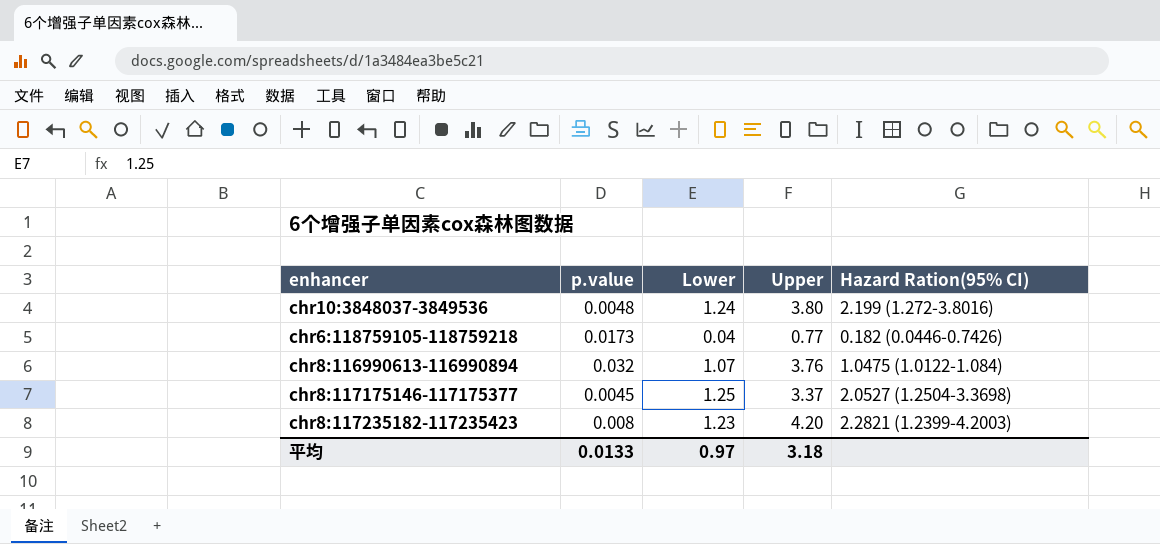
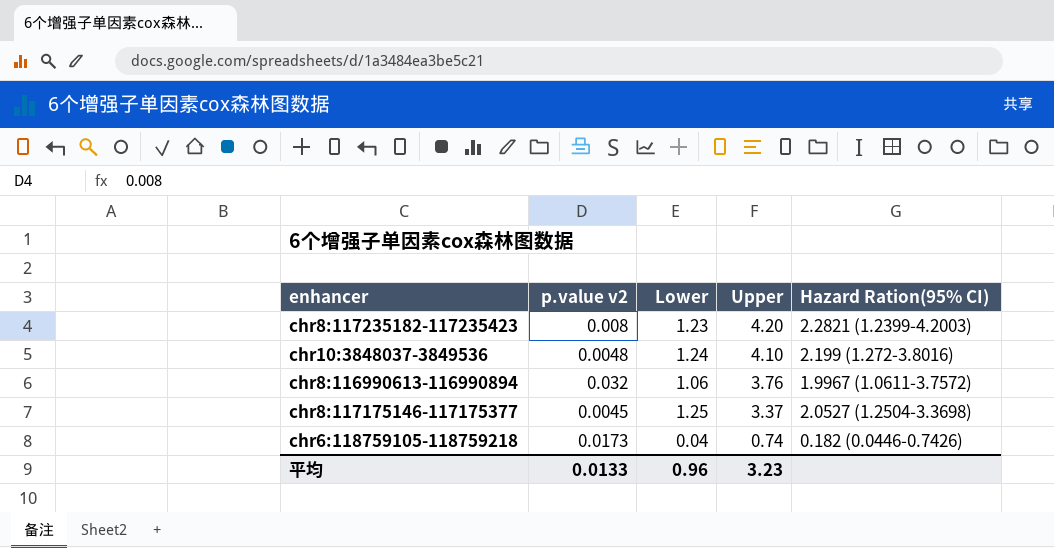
row order: none -> Upper descending
column name: p.value -> p.value v2
chr10:3848037-3849536 | Upper: 3.80 -> 4.10
chr8:116990613-116990894 | Lower: 1.07 -> 1.06
chr8:116990613-116990894 | Hazard Ration(95% CI): 1.0475 (1.0122-1.084) -> 1.9967 (1.0611-3.7572)
chr6:118759105-118759218 | Upper: 0.77 -> 0.74
平均 | Lower: 0.97 -> 0.96
平均 | Upper: 3.18 -> 3.23

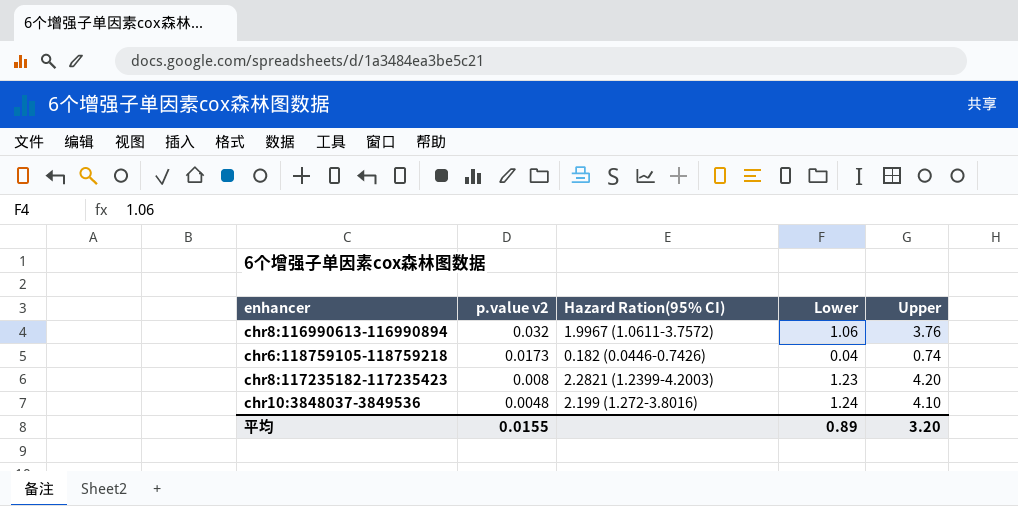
row order: Upper descending -> p.value v2 descending
column Hazard Ration(95% CI) | position: 5 -> 3
row chr8:117175146-117175377: 0.0045 | 1.25 | 3.37 | 2.0527 (1.2504-3.3698) -> none
平均 | p.value v2: 0.0133 -> 0.0155
平均 | Lower: 0.96 -> 0.89
平均 | Upper: 3.23 -> 3.20

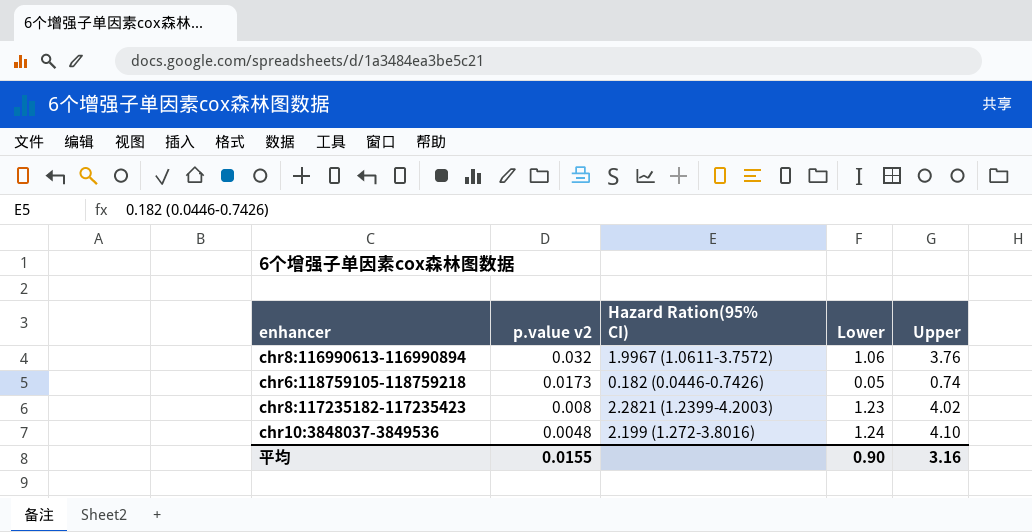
chr6:118759105-118759218 | Lower: 0.04 -> 0.05
chr8:117235182-117235423 | Upper: 4.20 -> 4.02
平均 | Lower: 0.89 -> 0.90
平均 | Upper: 3.20 -> 3.16

